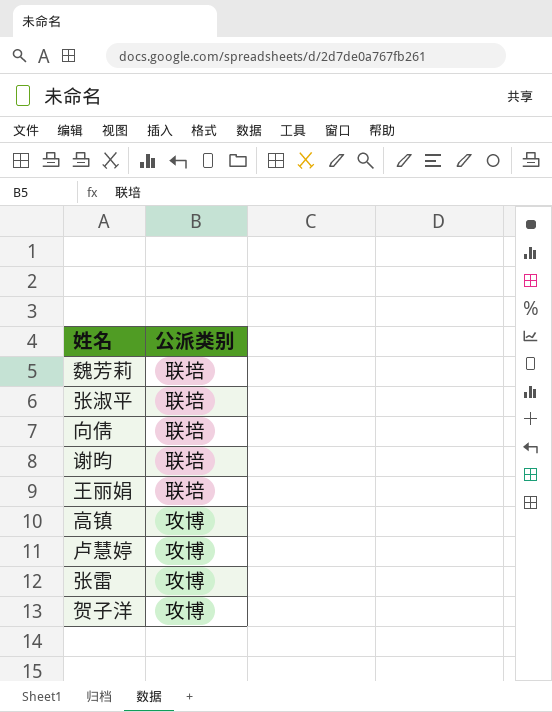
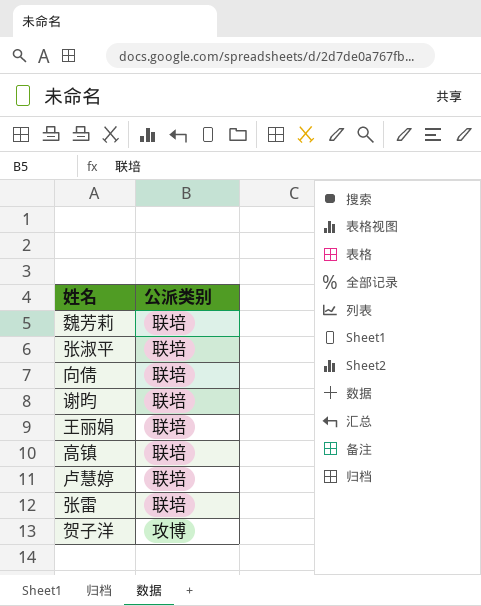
高镇 | 公派类别: 攻博 -> 联培
卢慧婷 | 公派类别: 攻博 -> 联培
张雷 | 公派类别: 攻博 -> 联培

